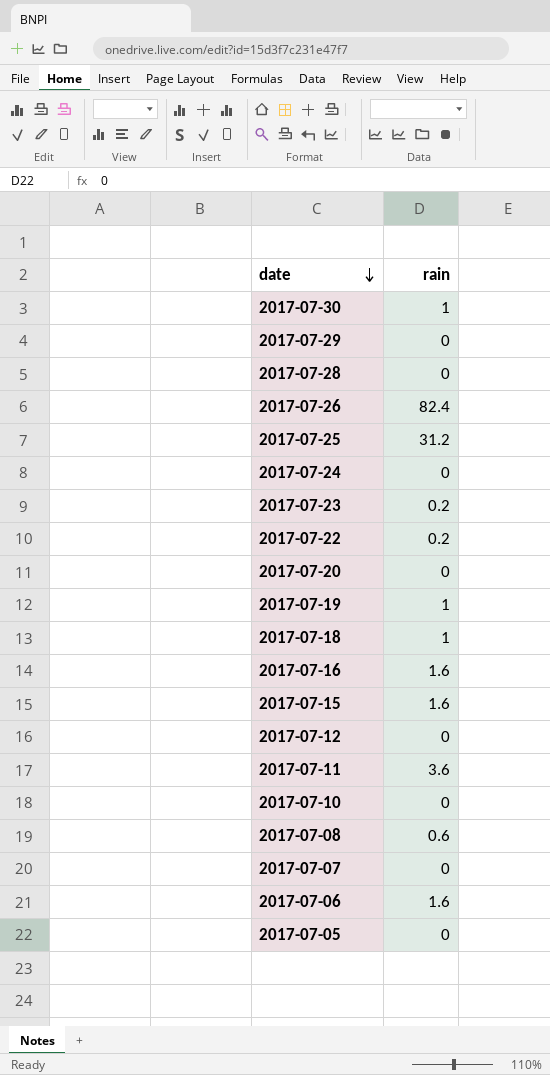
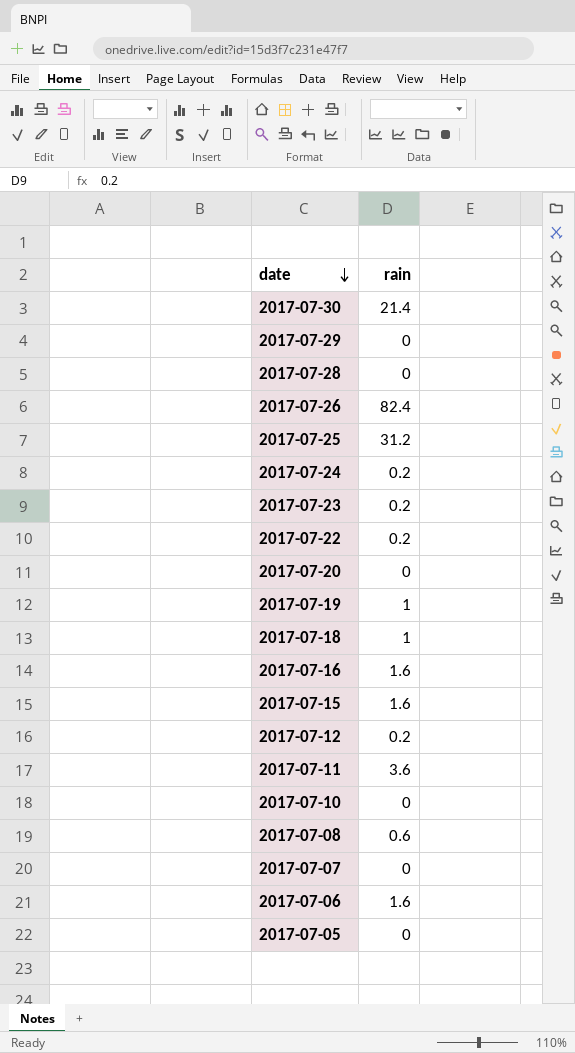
2017-07-30 | rain: 1 -> 21.4
2017-07-24 | rain: 0 -> 0.2
2017-07-12 | rain: 0 -> 0.2

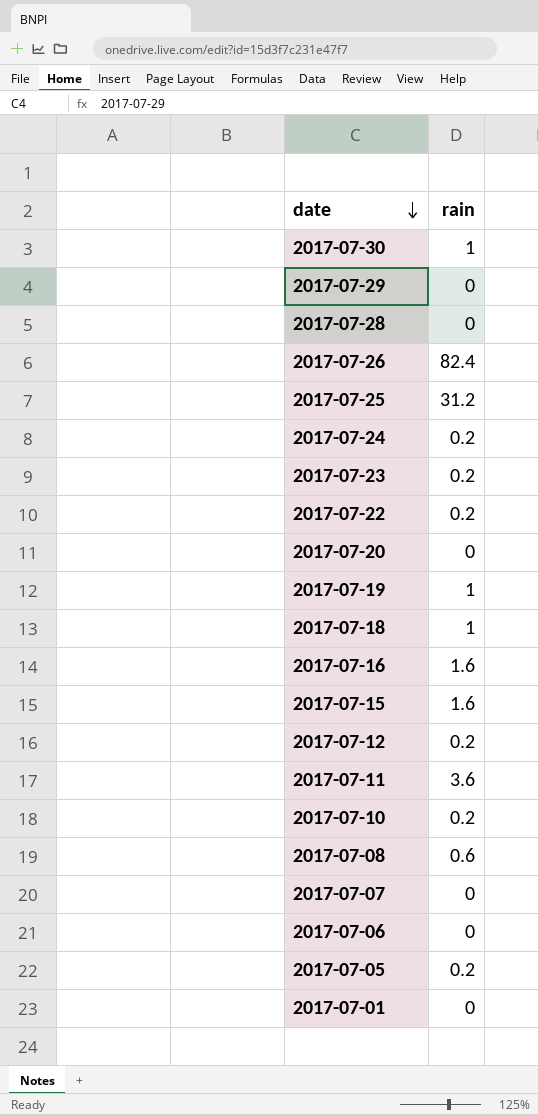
2017-07-30 | rain: 21.4 -> 1
2017-07-10 | rain: 0 -> 0.2
2017-07-06 | rain: 1.6 -> 0
2017-07-05 | rain: 0 -> 0.2
row 2017-07-01: none -> 0

